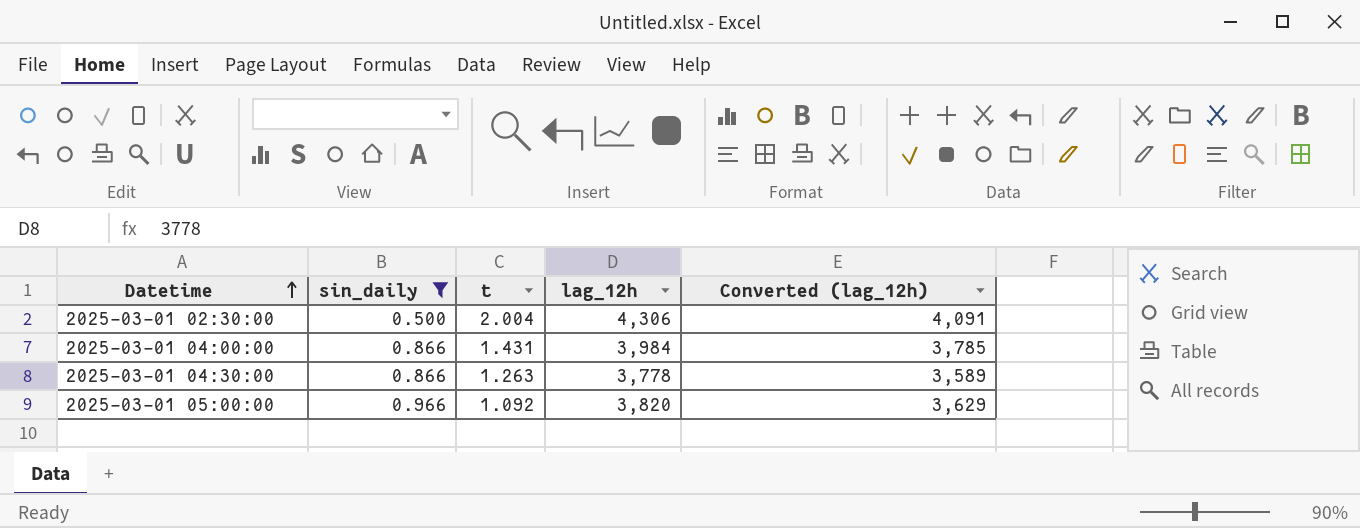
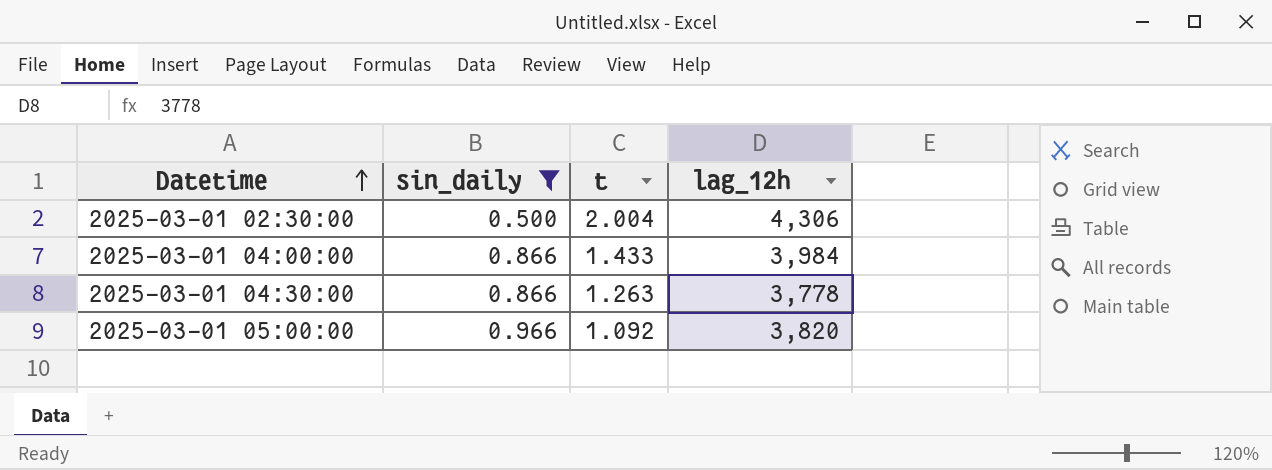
column Converted (lag_12h) | formula: [lag_12h] * 0.95 -> none
2025-03-01 04:00:00 | t: 1.431 -> 1.433

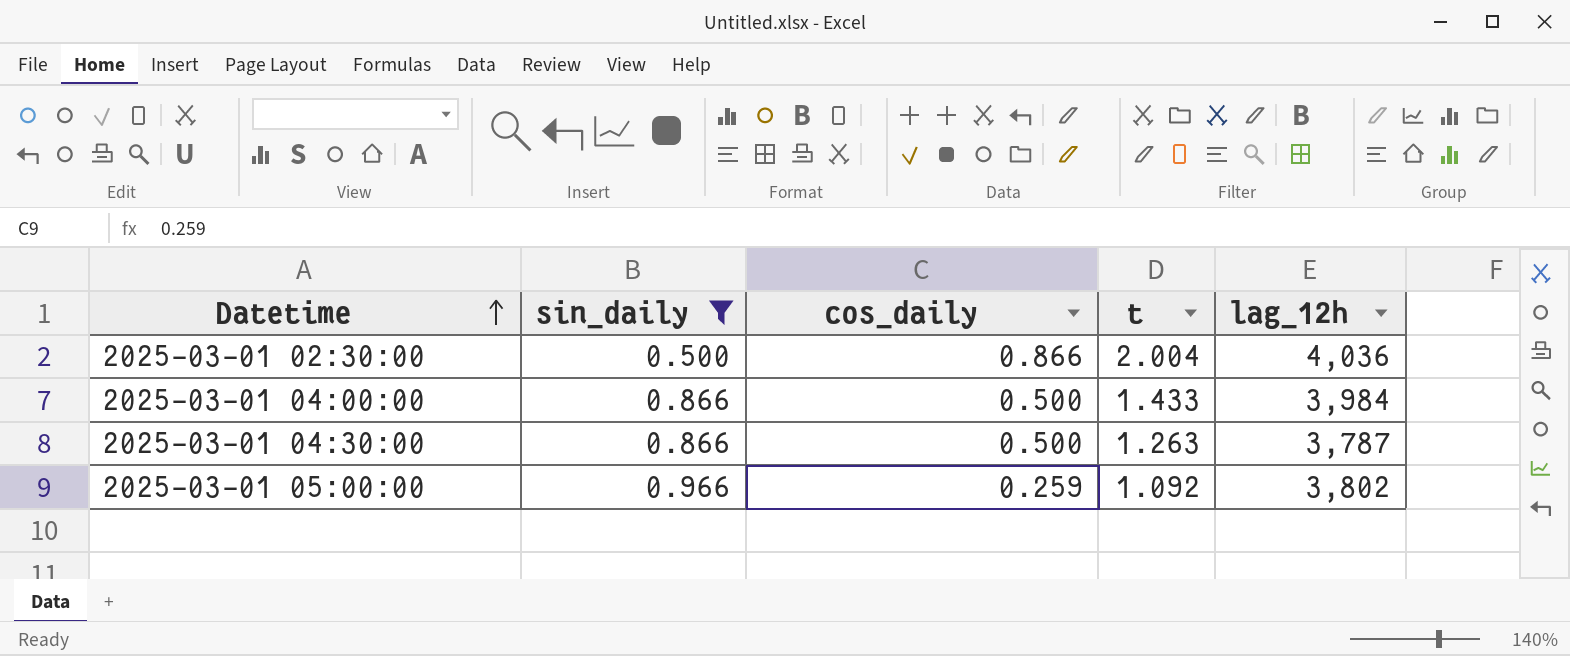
column cos_daily | position: none -> 3
2025-03-01 02:30:00 | lag_12h: 4,306 -> 4,036
2025-03-01 04:30:00 | lag_12h: 3,778 -> 3,787
2025-03-01 05:00:00 | lag_12h: 3,820 -> 3,802

